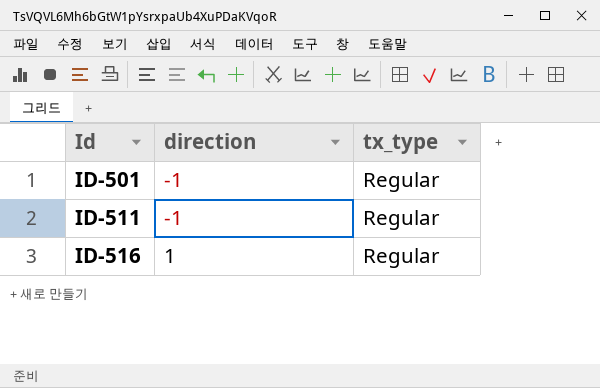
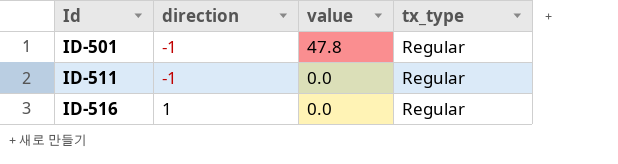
column value | position: none -> 3

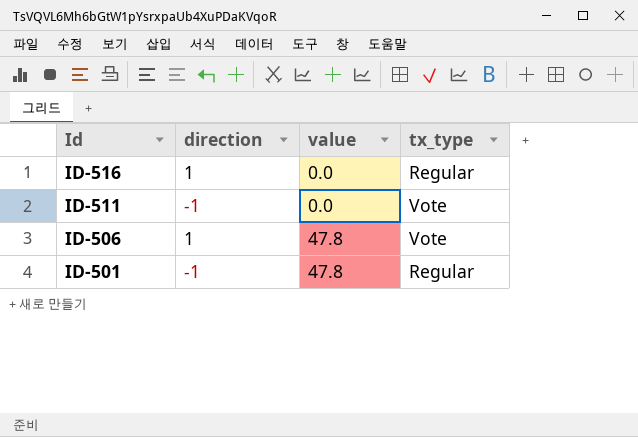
row order: Id ascending -> Id descending
ID-511 | tx_type: Regular -> Vote
row ID-506: none -> 1 | 47.8 | Vote

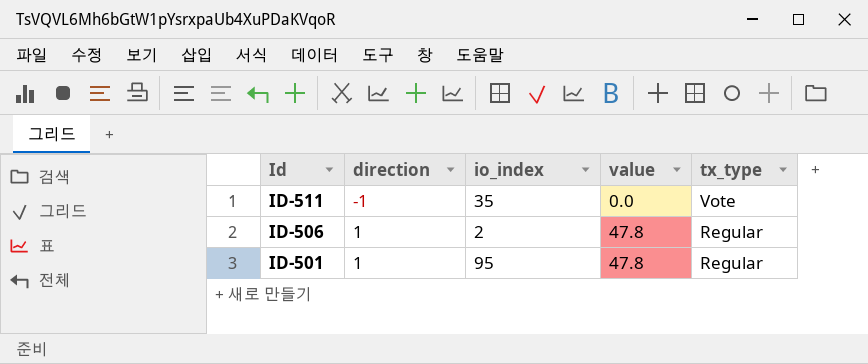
column io_index | position: none -> 3
row ID-516: 1 | 0.0 | Regular -> none
ID-506 | tx_type: Vote -> Regular
ID-501 | direction: -1 -> 1

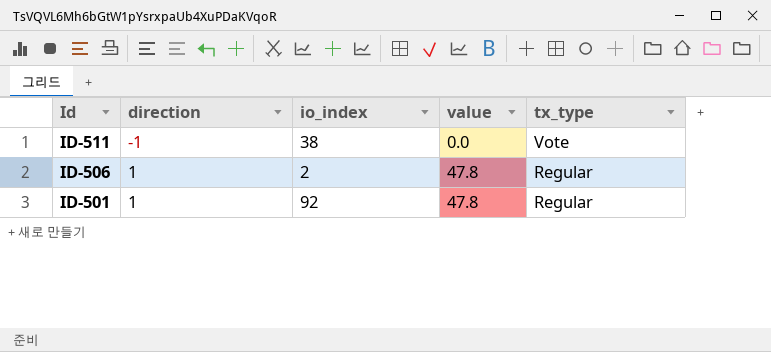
ID-511 | io_index: 35 -> 38
ID-501 | io_index: 95 -> 92

